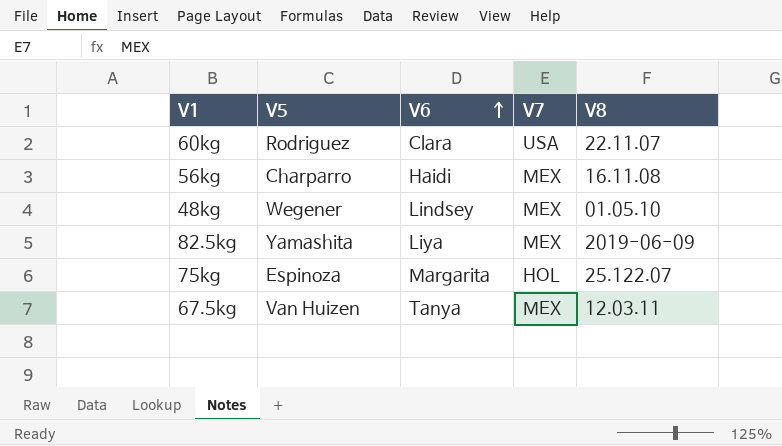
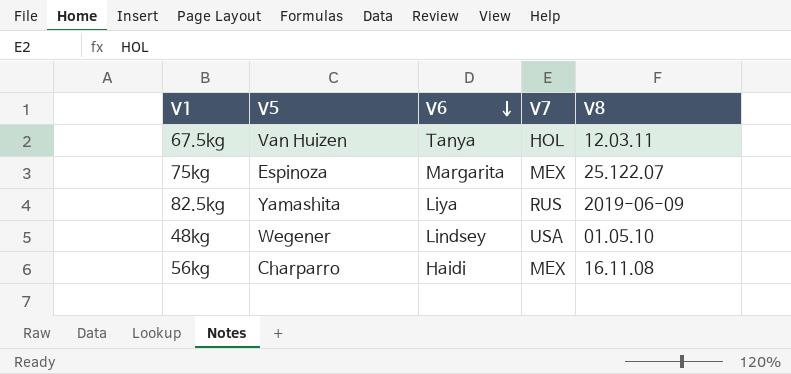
row order: V6 ascending -> V6 descending
row 60kg: Rodriguez | Clara | USA | 22.11.07 -> none
67.5kg | V7: MEX -> HOL
75kg | V7: HOL -> MEX
82.5kg | V7: MEX -> RUS
48kg | V7: MEX -> USA

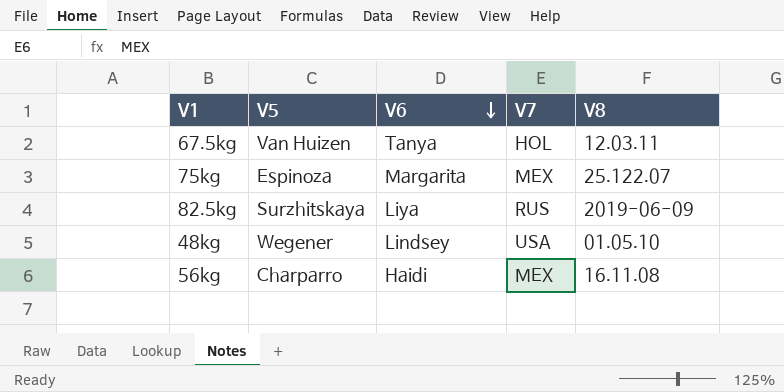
82.5kg | V5: Yamashita -> Surzhitskaya

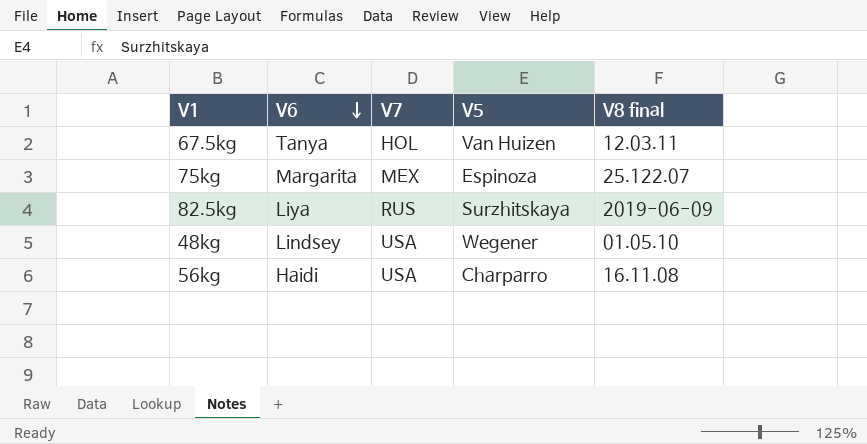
column V5 | position: 2 -> 4
column name: V8 -> V8 final
56kg | V7: MEX -> USA

